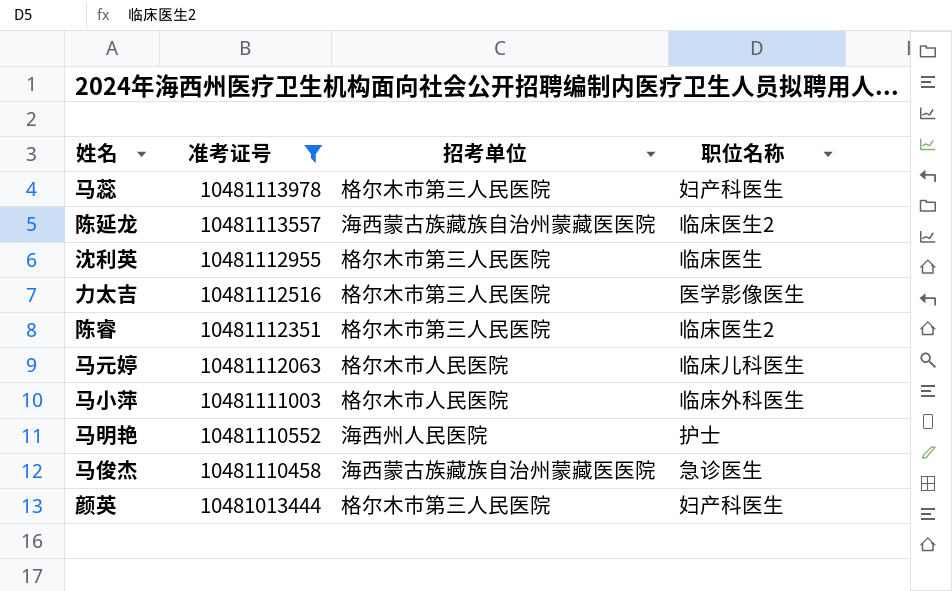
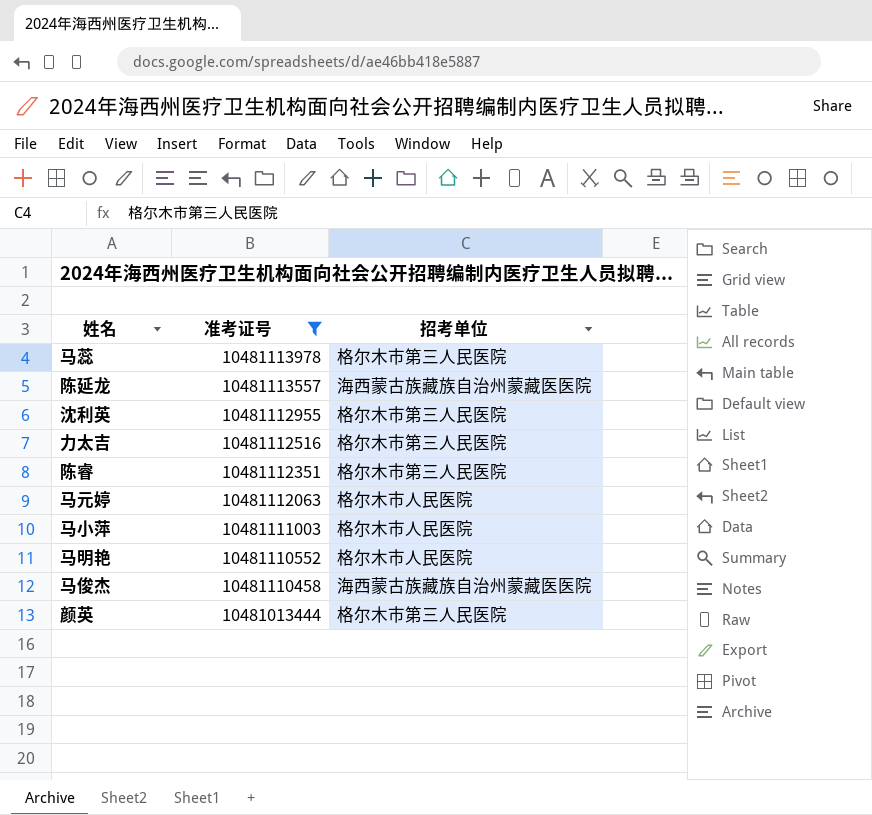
column 职位名称 | position: 4 -> none
马明艳 | 招考单位: 海西州人民医院 -> 格尔木市人民医院

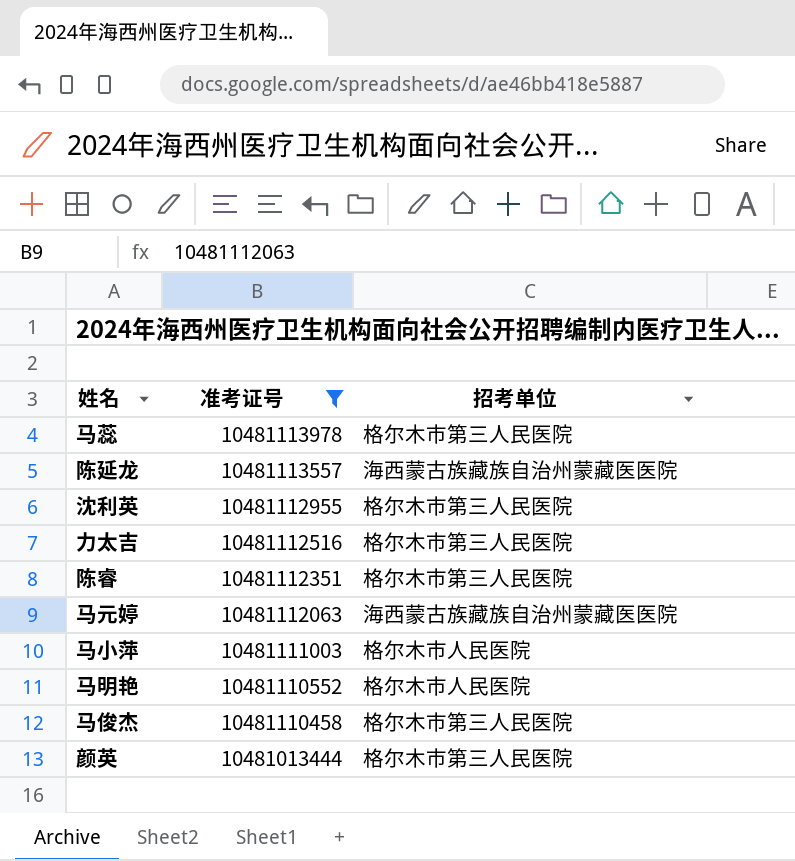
马元婷 | 招考单位: 格尔木市人民医院 -> 海西蒙古族藏族自治州蒙藏医医院
马俊杰 | 招考单位: 海西蒙古族藏族自治州蒙藏医医院 -> 格尔木市第三人民医院

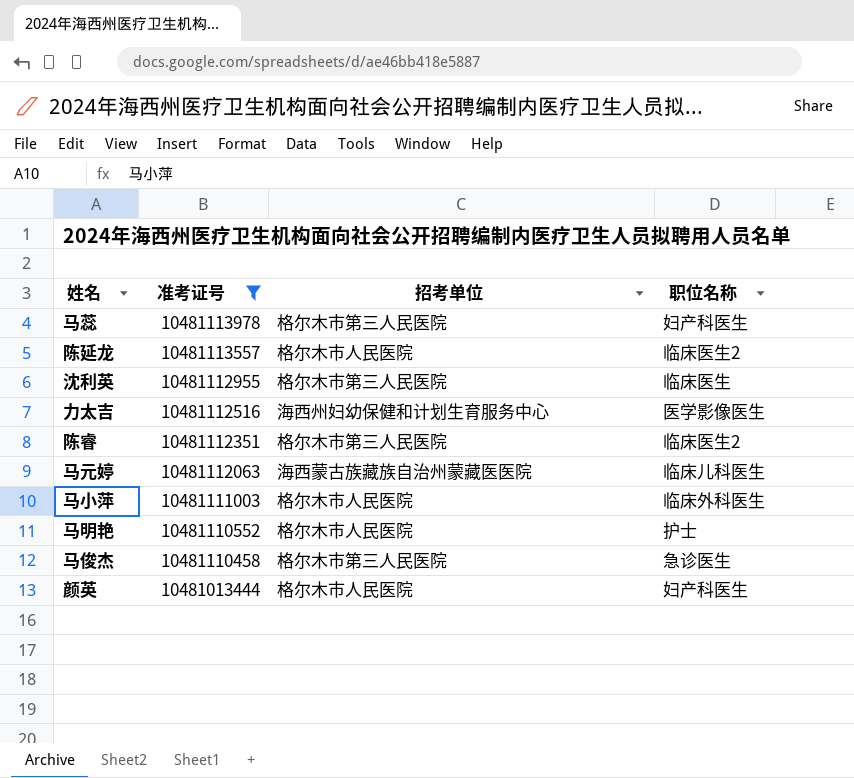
column 职位名称 | position: none -> 4
陈延龙 | 招考单位: 海西蒙古族藏族自治州蒙藏医医院 -> 格尔木市人民医院
力太吉 | 招考单位: 格尔木市第三人民医院 -> 海西州妇幼保健和计划生育服务中心
颜英 | 招考单位: 格尔木市第三人民医院 -> 格尔木市人民医院

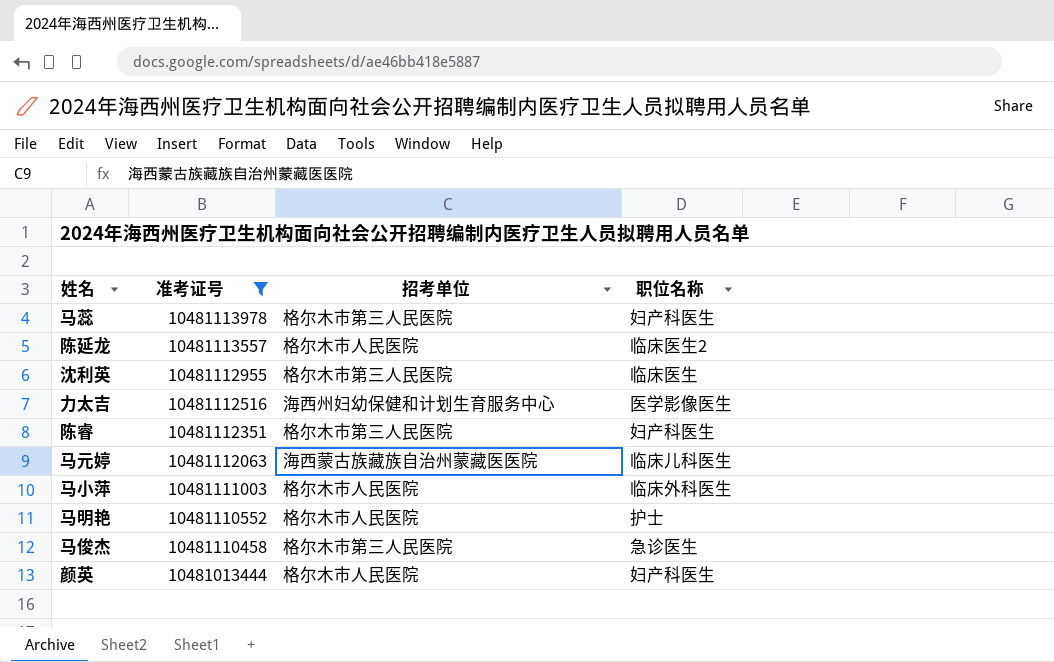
陈睿 | 职位名称: 临床医生2 -> 妇产科医生

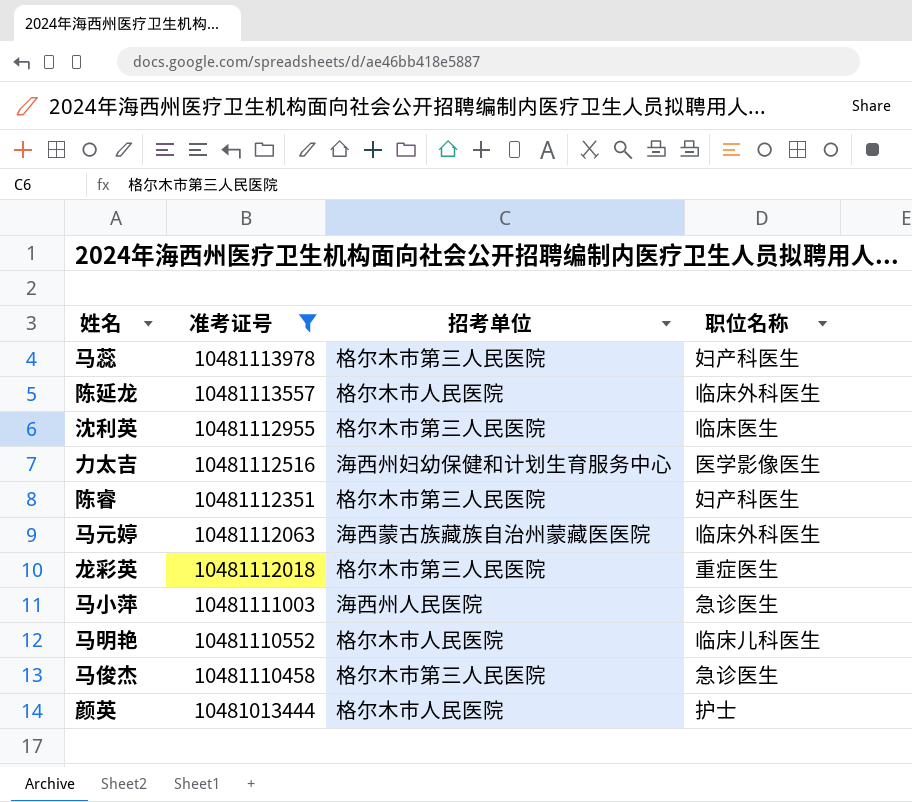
陈延龙 | 职位名称: 临床医生2 -> 临床外科医生
马元婷 | 职位名称: 临床儿科医生 -> 临床外科医生
row 龙彩英: none -> 10481112018 | 格尔木市第三人民医院 | 重症医生
马小萍 | 招考单位: 格尔木市人民医院 -> 海西州人民医院
马小萍 | 职位名称: 临床外科医生 -> 急诊医生
马明艳 | 职位名称: 护士 -> 临床儿科医生
颜英 | 职位名称: 妇产科医生 -> 护士

